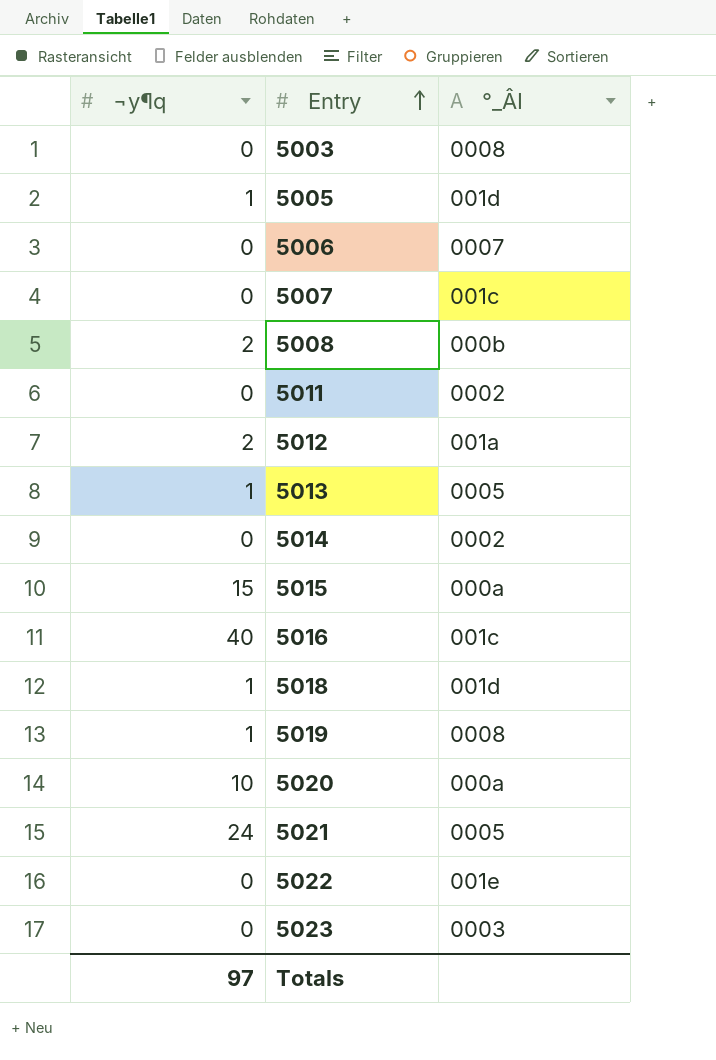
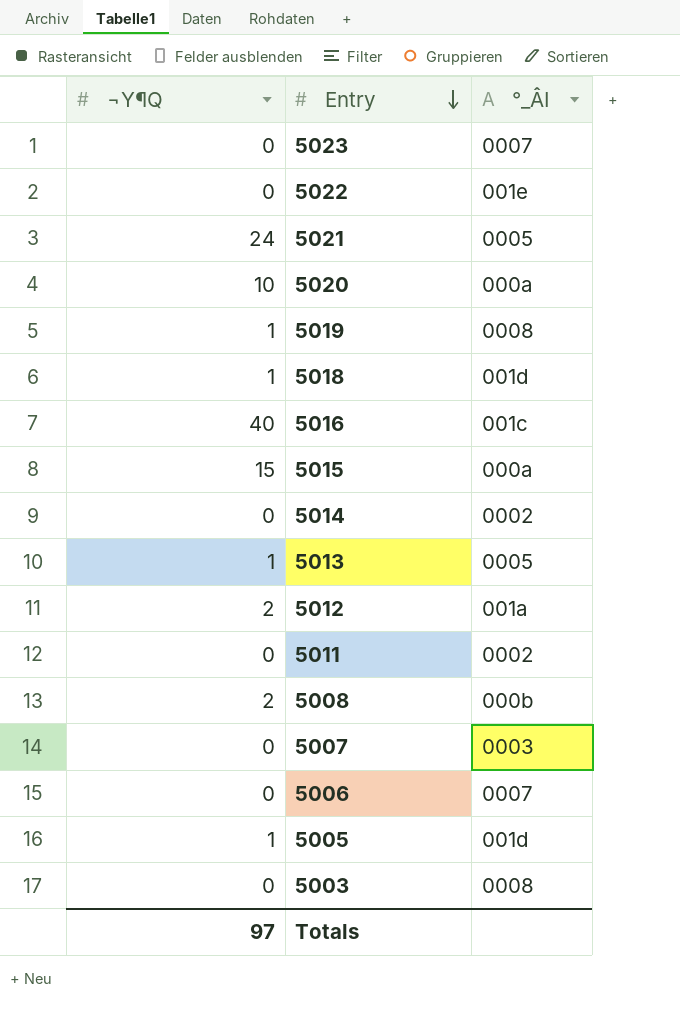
row order: Entry ascending -> Entry descending
column name: ¬y¶q -> ¬Y¶Q
5023 | °_ÂI: 0003 -> 0007
5007 | °_ÂI: 001c -> 0003

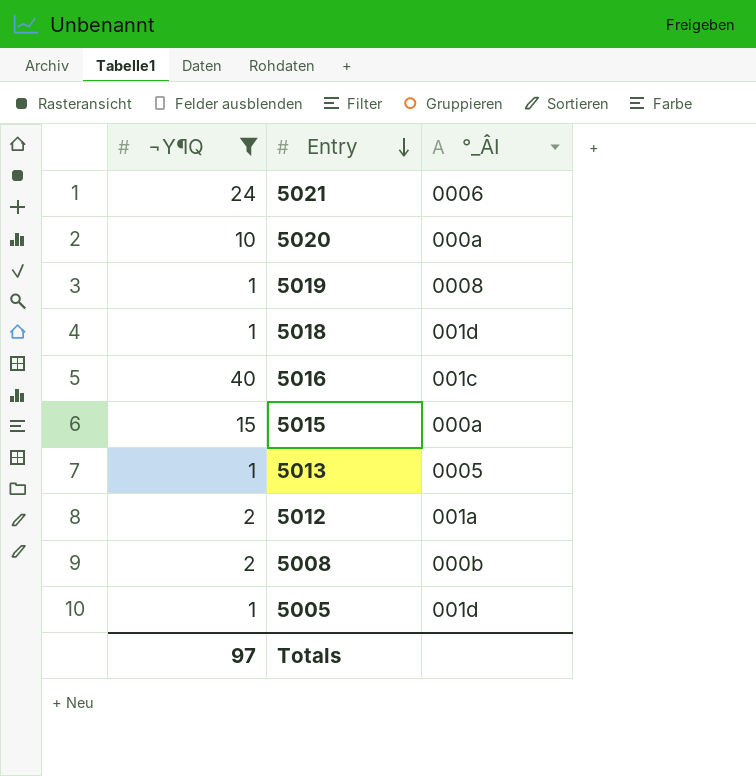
filter: none -> ¬Y¶Q != 0
5021 | °_ÂI: 0005 -> 0006

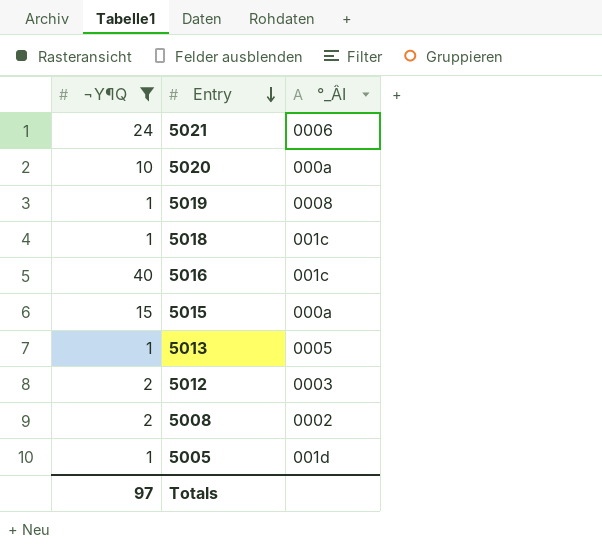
5018 | °_ÂI: 001d -> 001c
5012 | °_ÂI: 001a -> 0003
5008 | °_ÂI: 000b -> 0002

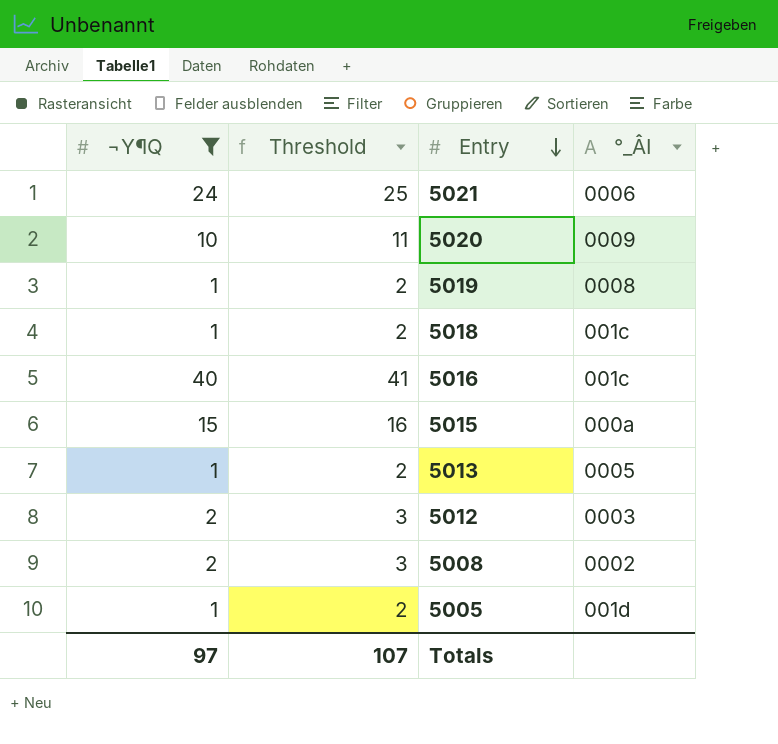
column Threshold | formula: none -> [¬Y¶Q] + 1
5020 | °_ÂI: 000a -> 0009

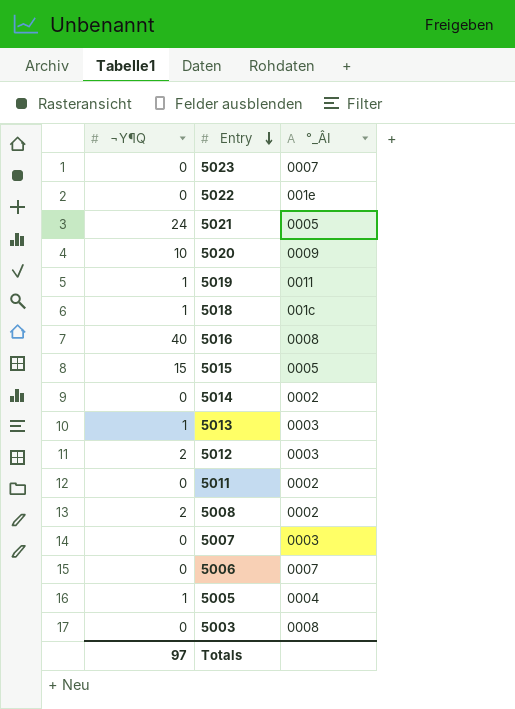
filter: ¬Y¶Q != 0 -> none
column Threshold | formula: [¬Y¶Q] + 1 -> none
5021 | °_ÂI: 0006 -> 0005
5019 | °_ÂI: 0008 -> 0011
5016 | °_ÂI: 001c -> 0008
5015 | °_ÂI: 000a -> 0005
5013 | °_ÂI: 0005 -> 0003
5005 | °_ÂI: 001d -> 0004

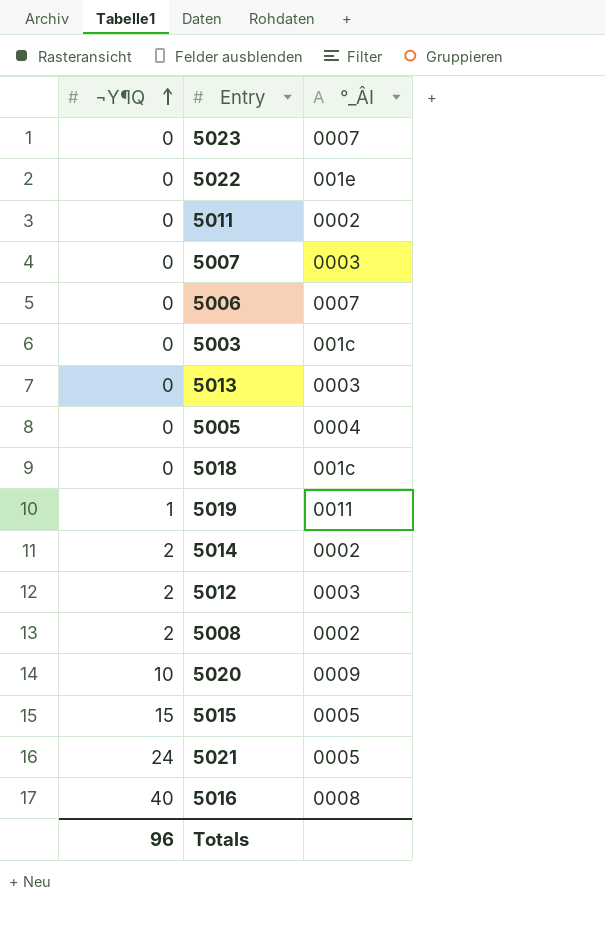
row order: Entry descending -> ¬Y¶Q ascending
5003 | °_ÂI: 0008 -> 001c
5013 | ¬Y¶Q: 1 -> 0
5005 | ¬Y¶Q: 1 -> 0
5018 | ¬Y¶Q: 1 -> 0
5014 | ¬Y¶Q: 0 -> 2
Totals | ¬Y¶Q: 97 -> 96

